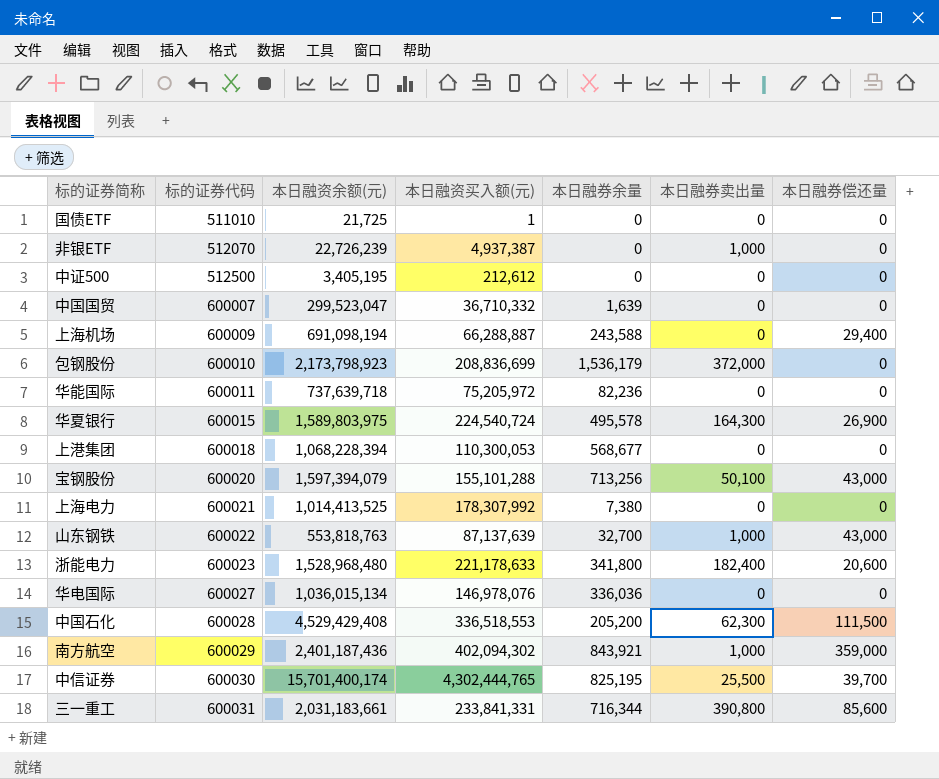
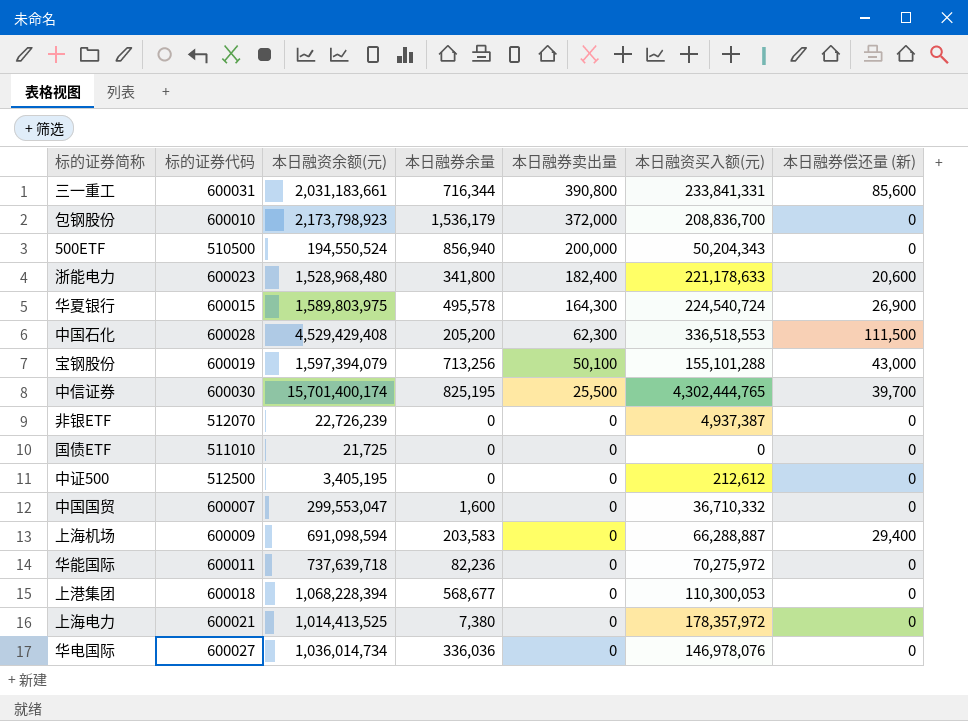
row order: 标的证券代码 ascending -> 本日融券卖出量 descending
column 本日融资买入额(元) | position: 4 -> 6
column name: 本日融券偿还量 -> 本日融券偿还量 (新)
row 山东钢铁: 600022 | 553,818,763 | 87,137,639 | 32,700 | 1,000 | 43,000 -> none
row 南方航空: 600029 | 2,401,187,436 | 402,094,302 | 843,921 | 1,000 | 359,000 -> none
包钢股份 | 本日融资买入额(元): 208,836,699 -> 208,836,700
row 500ETF: none -> 510500 | 194,550,524 | 856,940 | 200,000 | 50,204,343 | 0
宝钢股份 | 标的证券代码: 600020 -> 600019
非银ETF | 本日融券卖出量: 1,000 -> 0
国债ETF | 本日融资买入额(元): 1 -> 0
中国国贸 | 本日融资余额(元): 299,523,047 -> 299,553,047
中国国贸 | 本日融券余量: 1,639 -> 1,600
上海机场 | 本日融资余额(元): 691,098,194 -> 691,098,594
上海机场 | 本日融券余量: 243,588 -> 203,583
华能国际 | 本日融资买入额(元): 75,205,972 -> 70,275,972
上海电力 | 本日融资买入额(元): 178,307,992 -> 178,357,972
华电国际 | 本日融资余额(元): 1,036,015,134 -> 1,036,014,734

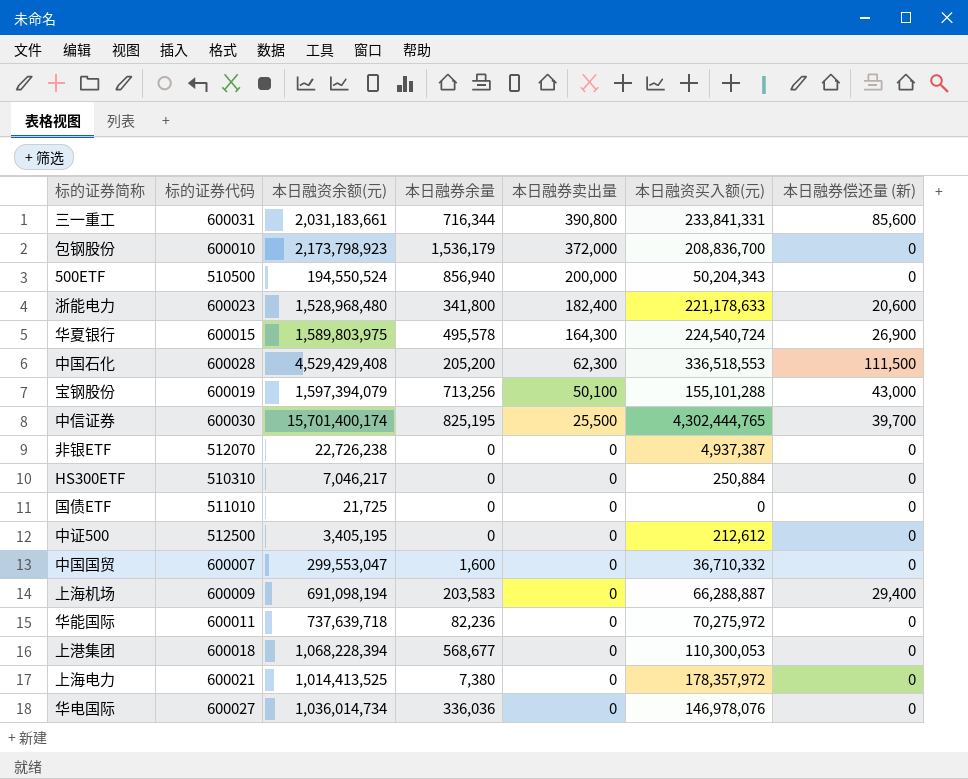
非银ETF | 本日融资余额(元): 22,726,239 -> 22,726,238
row HS300ETF: none -> 510310 | 7,046,217 | 0 | 0 | 250,884 | 0
上海机场 | 本日融资余额(元): 691,098,594 -> 691,098,194

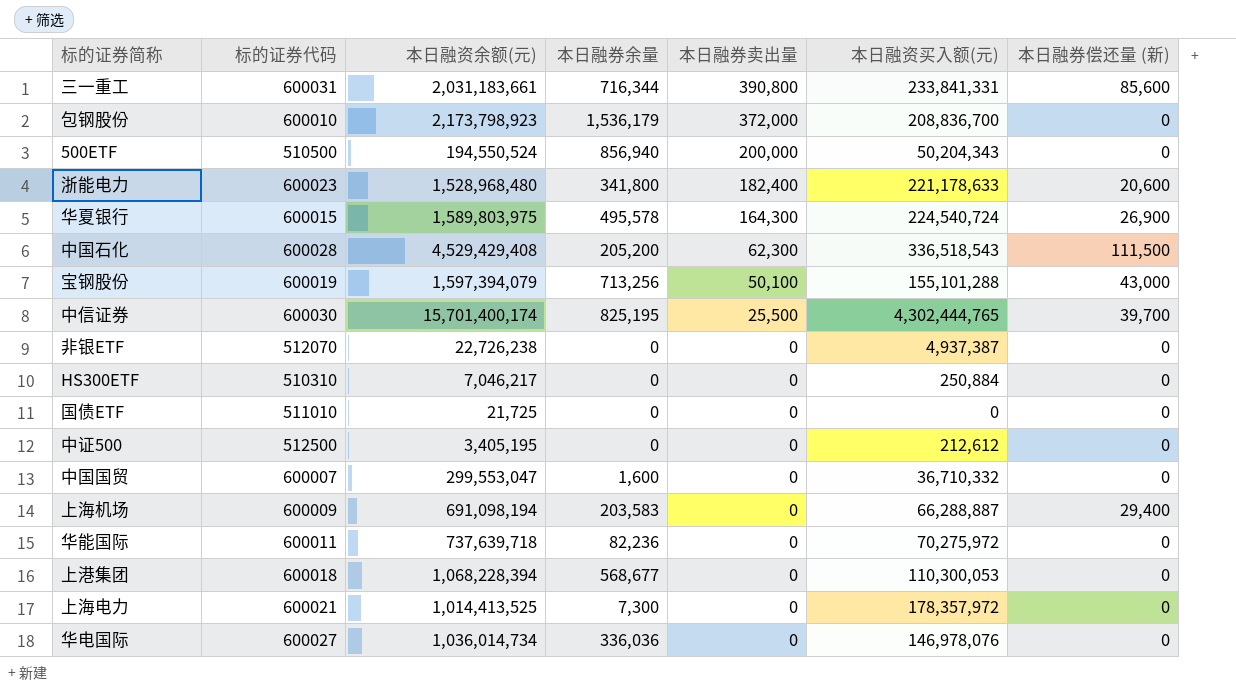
中国石化 | 本日融资买入额(元): 336,518,553 -> 336,518,543
上海电力 | 本日融券余量: 7,380 -> 7,300

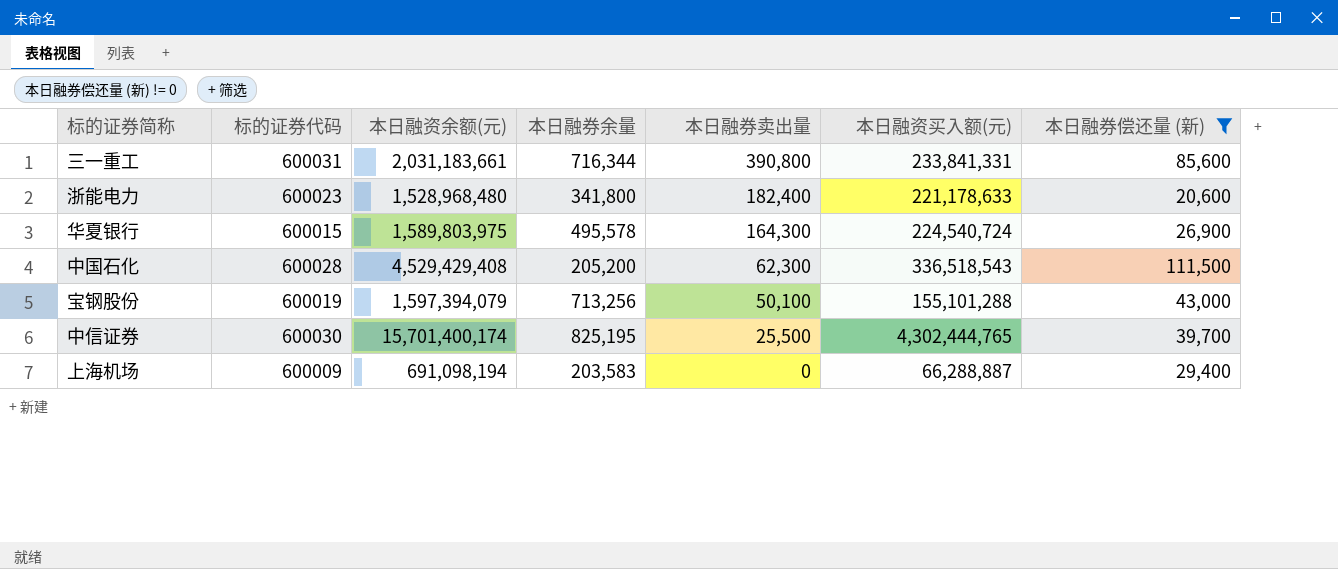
filter: none -> 本日融券偿还量 (新) != 0

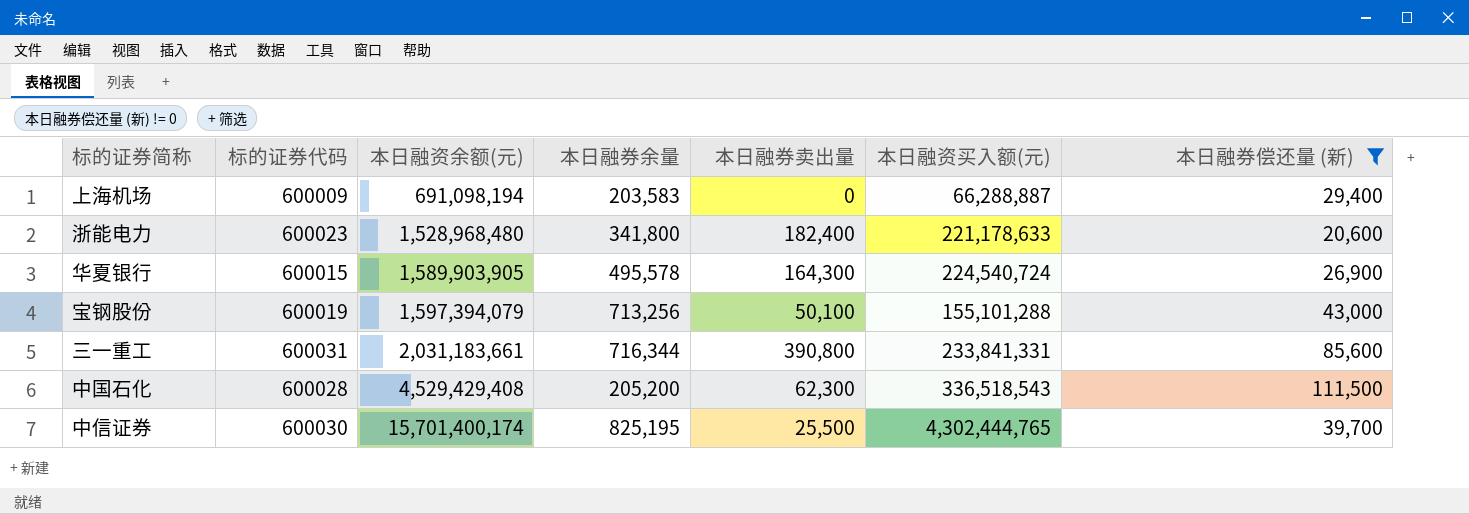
row order: 本日融券卖出量 descending -> 本日融资余额(元) ascending
华夏银行 | 本日融资余额(元): 1,589,803,975 -> 1,589,903,905

